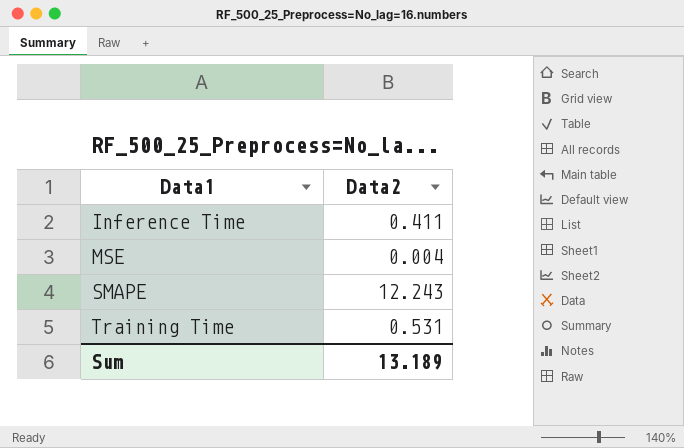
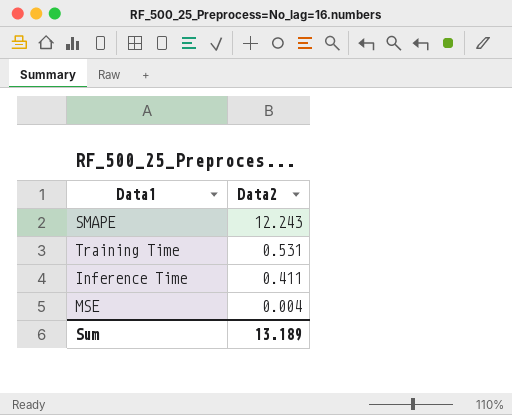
row order: Data1 ascending -> Data2 descending

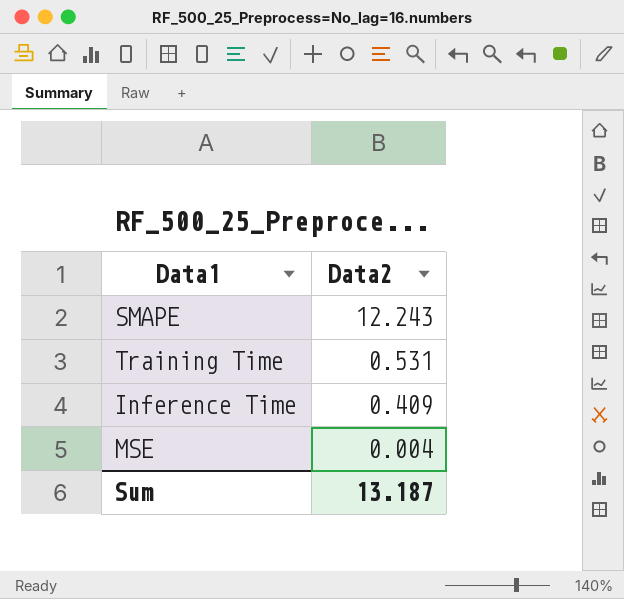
Inference Time | Data2: 0.411 -> 0.409
Sum | Data2: 13.189 -> 13.187

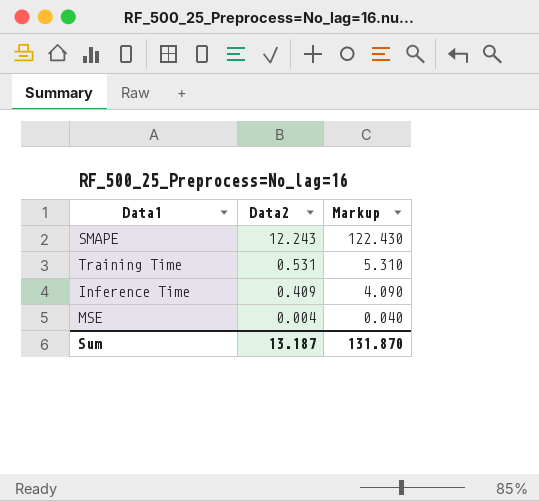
column Markup | formula: none -> [Data2] * 10

